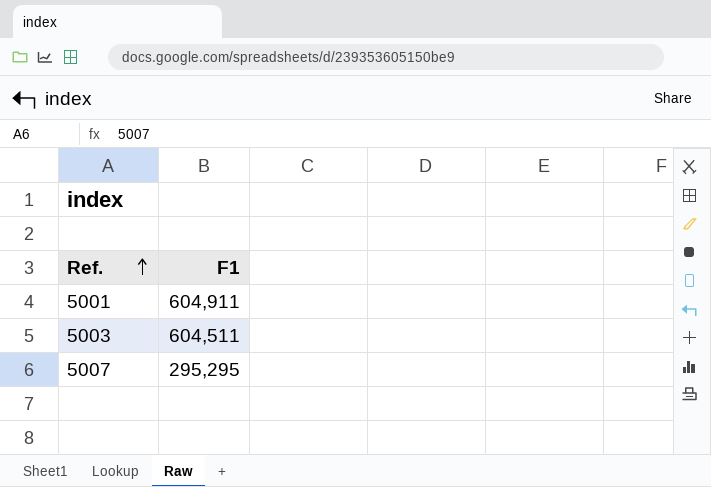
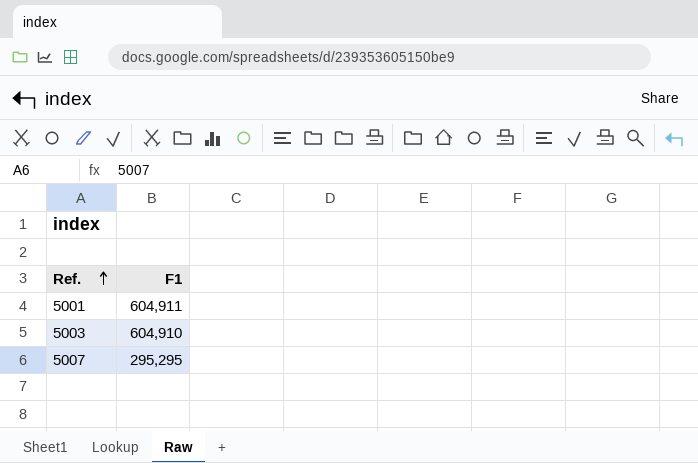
5003 | F1: 604,511 -> 604,910

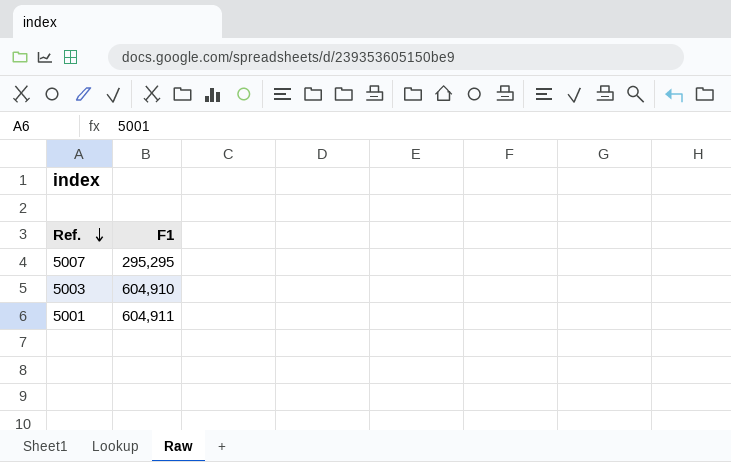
row order: Ref. ascending -> Ref. descending

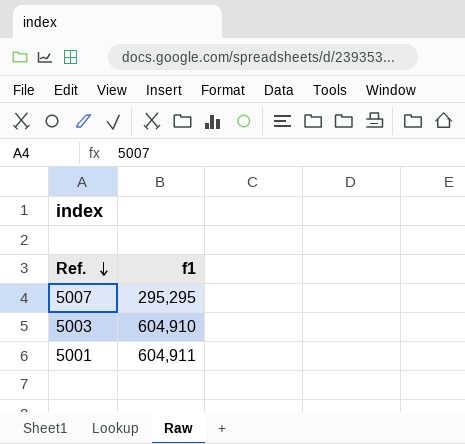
column name: F1 -> f1

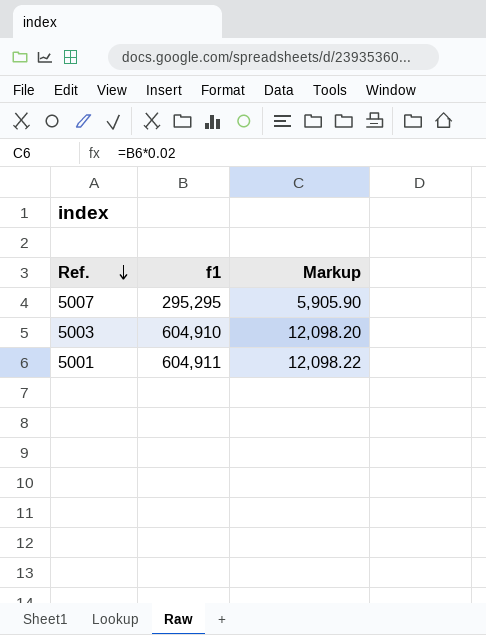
column Markup | formula: none -> [f1] * 0.02

